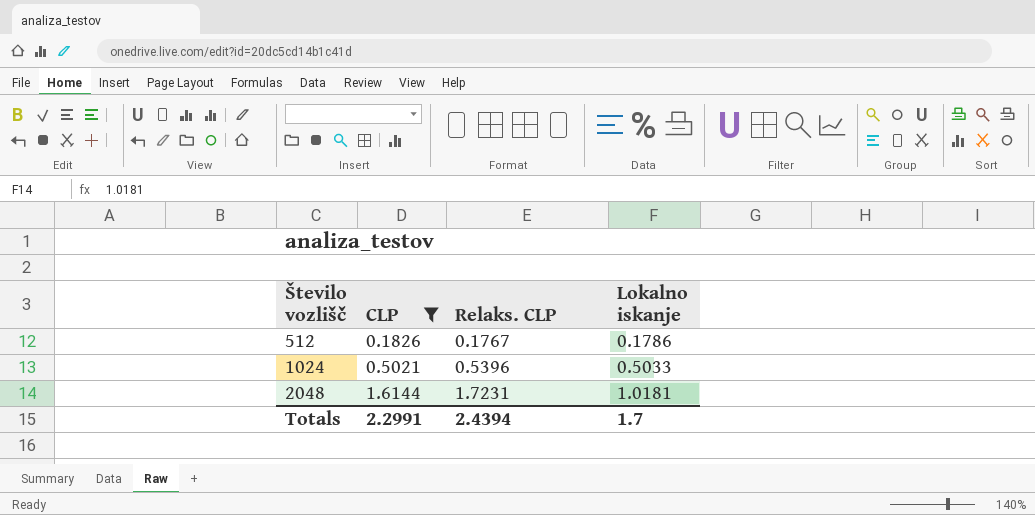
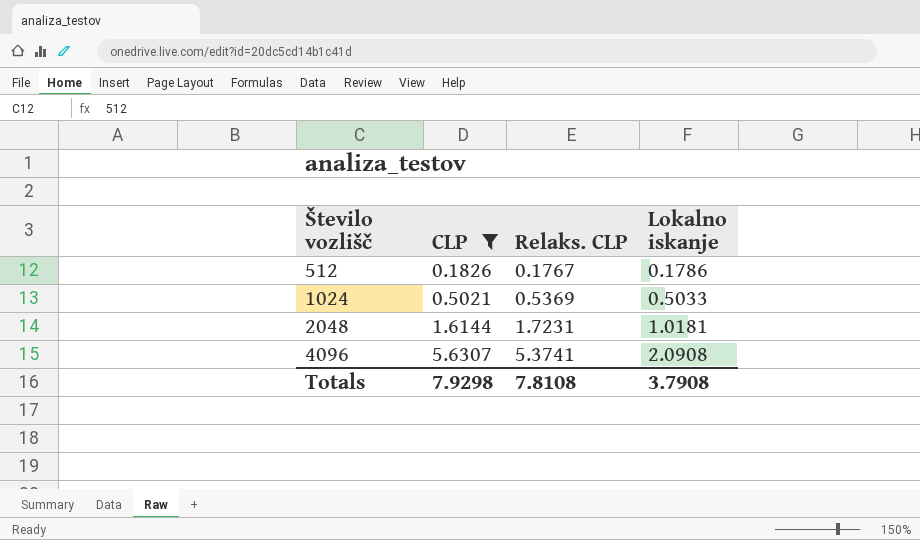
1024 | Relaks. CLP: 0.5396 -> 0.5369
row 4096: none -> 5.6307 | 5.3741 | 2.0908
Totals | CLP: 2.2991 -> 7.9298
Totals | Relaks. CLP: 2.4394 -> 7.8108
Totals | Lokalno iskanje: 1.7 -> 3.7908

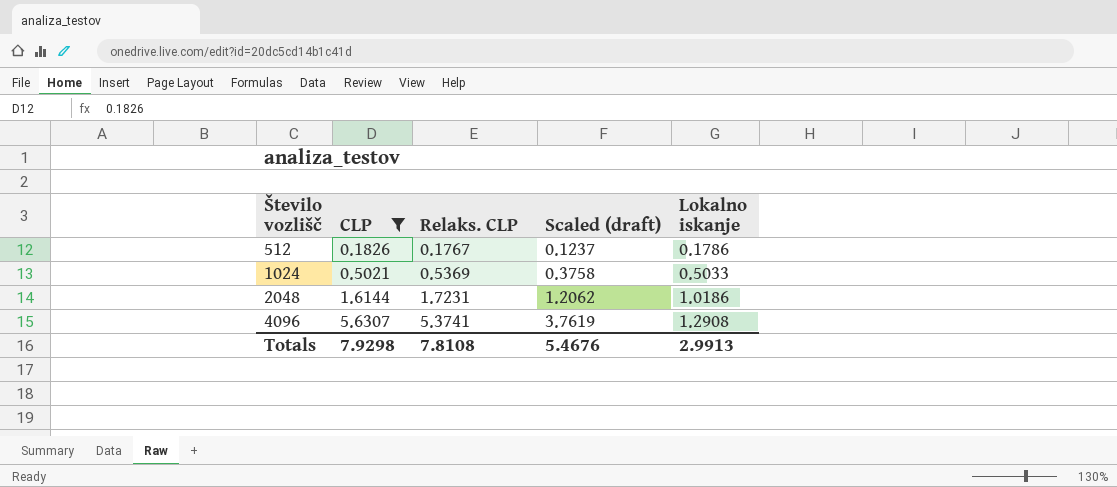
column Scaled (draft) | formula: none -> [Relaks. CLP] * 0.7
2048 | Lokalno iskanje: 1.0181 -> 1.0186
4096 | Lokalno iskanje: 2.0908 -> 1.2908
Totals | Lokalno iskanje: 3.7908 -> 2.9913

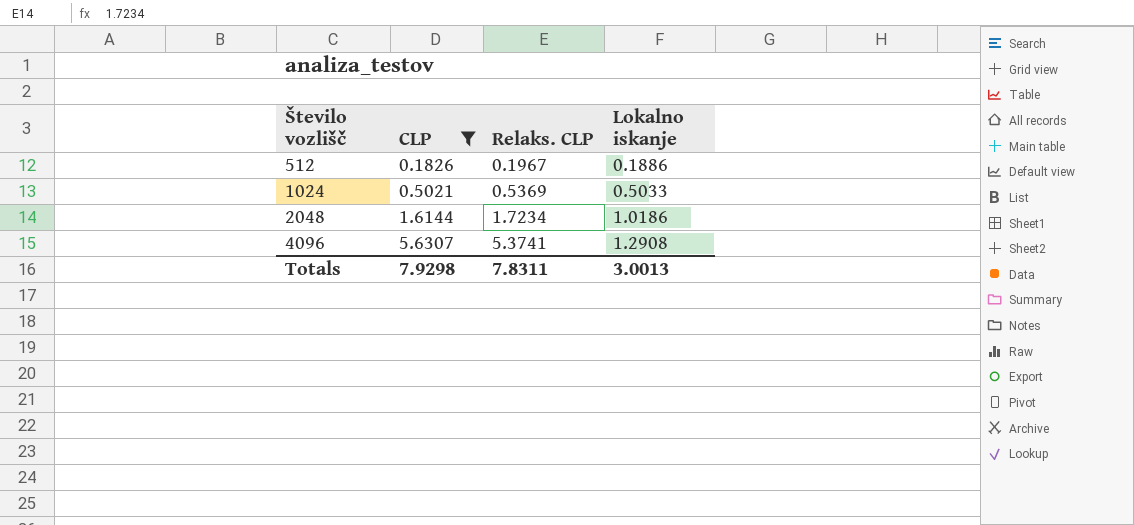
column Scaled (draft) | formula: [Relaks. CLP] * 0.7 -> none
512 | Relaks. CLP: 0.1767 -> 0.1967
512 | Lokalno iskanje: 0.1786 -> 0.1886
2048 | Relaks. CLP: 1.7231 -> 1.7234
Totals | Relaks. CLP: 7.8108 -> 7.8311
Totals | Lokalno iskanje: 2.9913 -> 3.0013

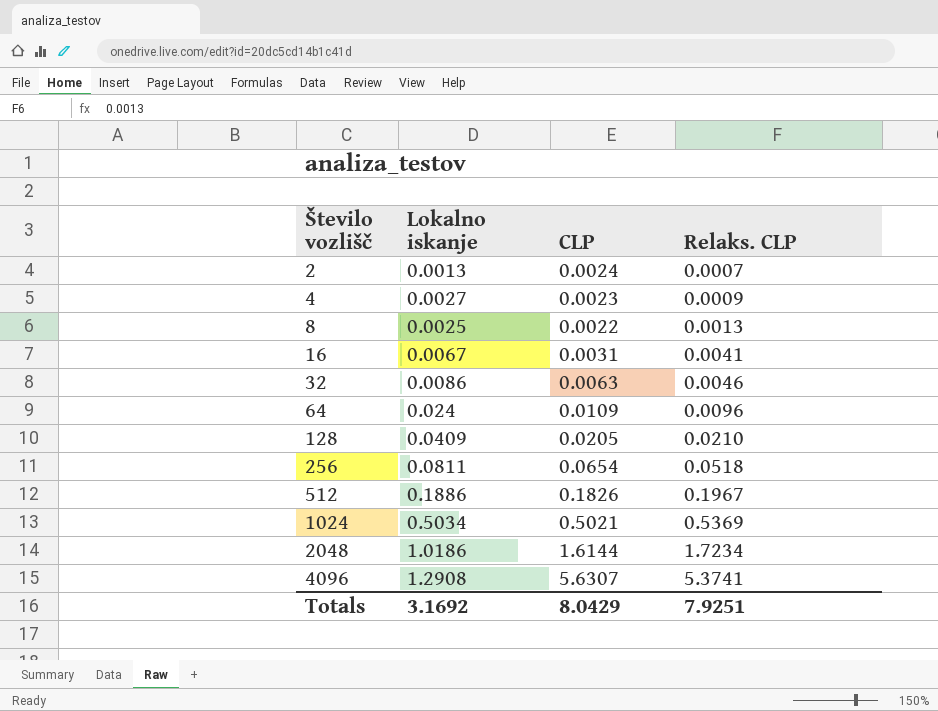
filter: CLP >= 0.1826 -> none
column Lokalno iskanje | position: 4 -> 2
1024 | Lokalno iskanje: 0.5033 -> 0.5034
Totals | Lokalno iskanje: 3.0013 -> 3.1692
Totals | CLP: 7.9298 -> 8.0429
Totals | Relaks. CLP: 7.8311 -> 7.9251

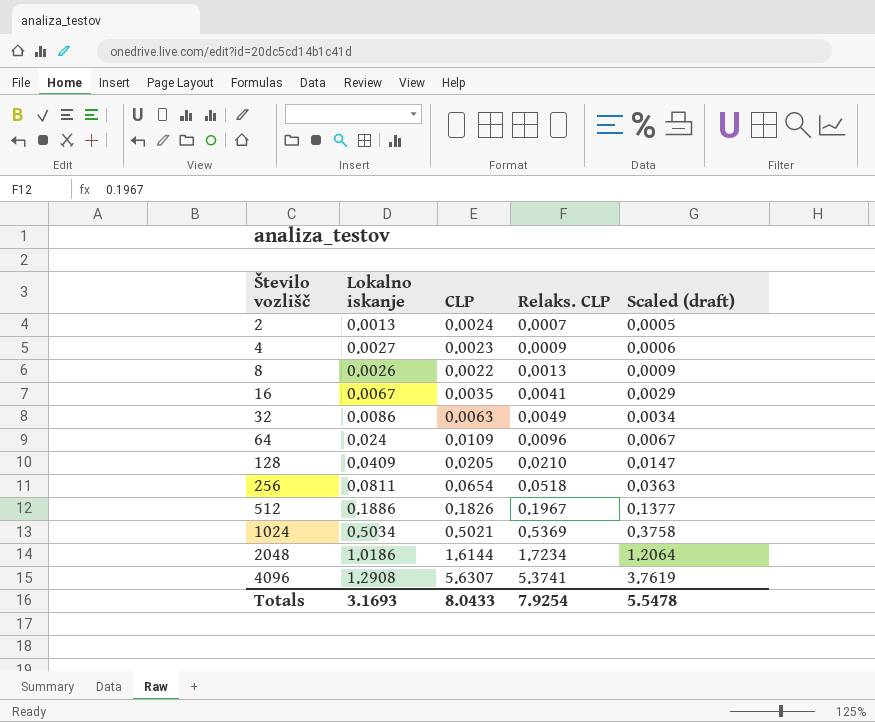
column Scaled (draft) | formula: none -> [Relaks. CLP] * 0.7
8 | Lokalno iskanje: 0.0025 -> 0.0026
16 | CLP: 0.0031 -> 0.0035
32 | Relaks. CLP: 0.0046 -> 0.0049
Totals | Lokalno iskanje: 3.1692 -> 3.1693
Totals | CLP: 8.0429 -> 8.0433
Totals | Relaks. CLP: 7.9251 -> 7.9254

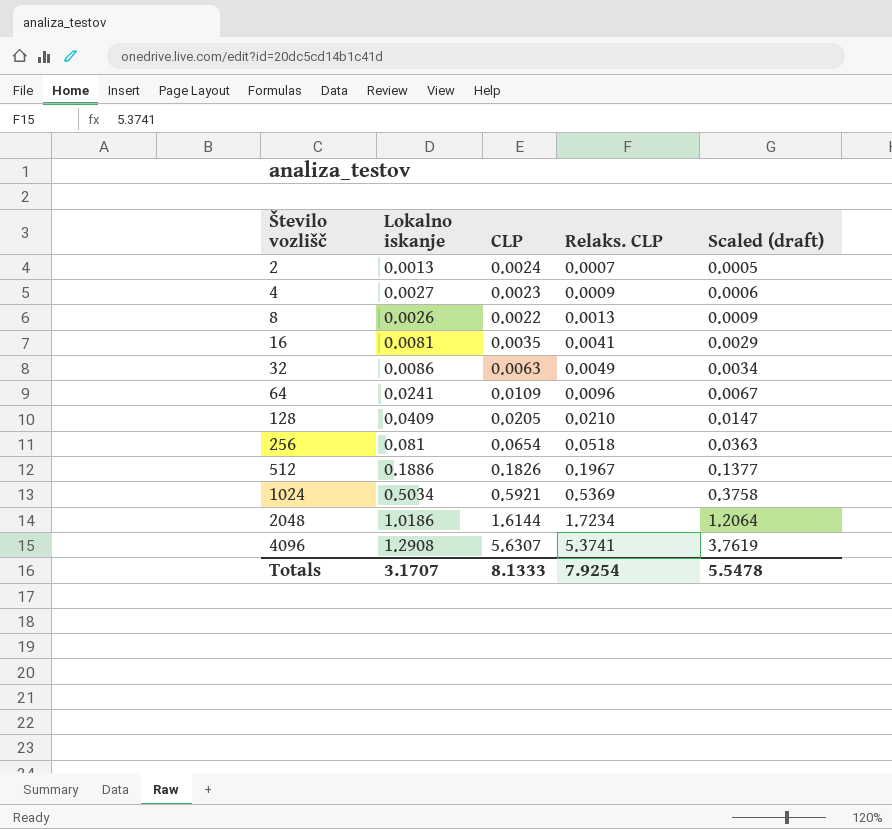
16 | Lokalno iskanje: 0.0067 -> 0.0081
64 | Lokalno iskanje: 0.024 -> 0.0241
256 | Lokalno iskanje: 0.0811 -> 0.081
1024 | CLP: 0.5021 -> 0.5921
Totals | Lokalno iskanje: 3.1693 -> 3.1707
Totals | CLP: 8.0433 -> 8.1333

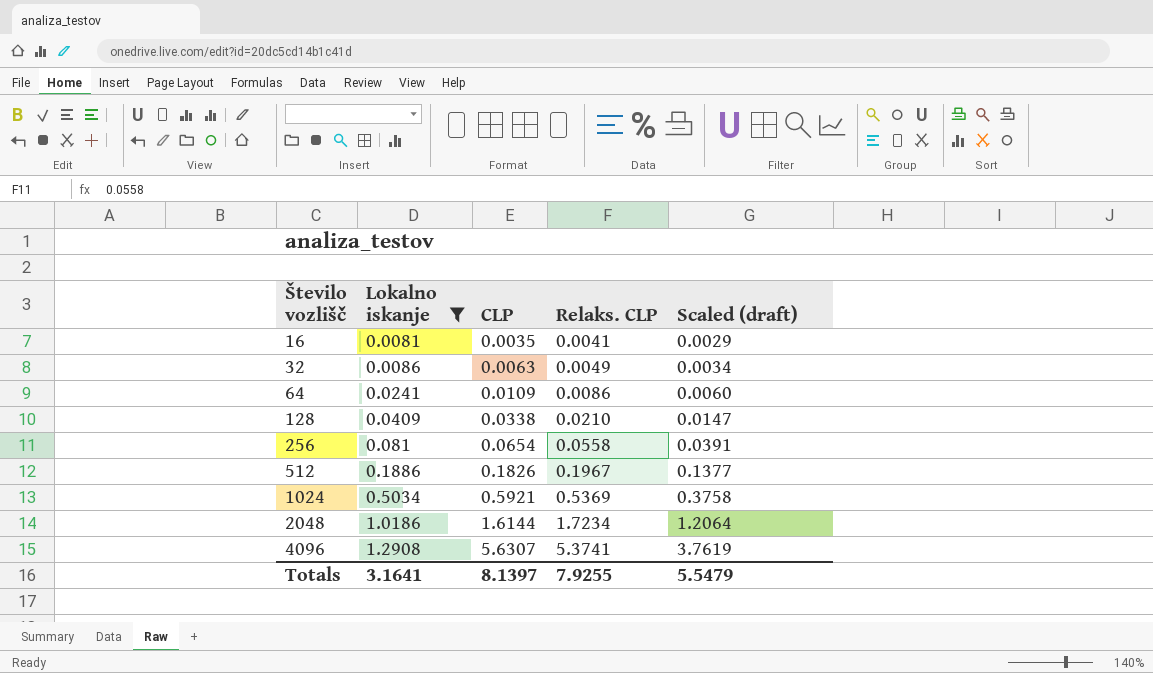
filter: none -> Lokalno iskanje >= 0.0081
64 | Relaks. CLP: 0.0096 -> 0.0086
64 | Scaled (draft): 0.0067 -> 0.0060
128 | CLP: 0.0205 -> 0.0338
256 | Relaks. CLP: 0.0518 -> 0.0558
256 | Scaled (draft): 0.0363 -> 0.0391
Totals | Lokalno iskanje: 3.1707 -> 3.1641
Totals | CLP: 8.1333 -> 8.1397
Totals | Relaks. CLP: 7.9254 -> 7.9255
Totals | Scaled (draft): 5.5478 -> 5.5479

